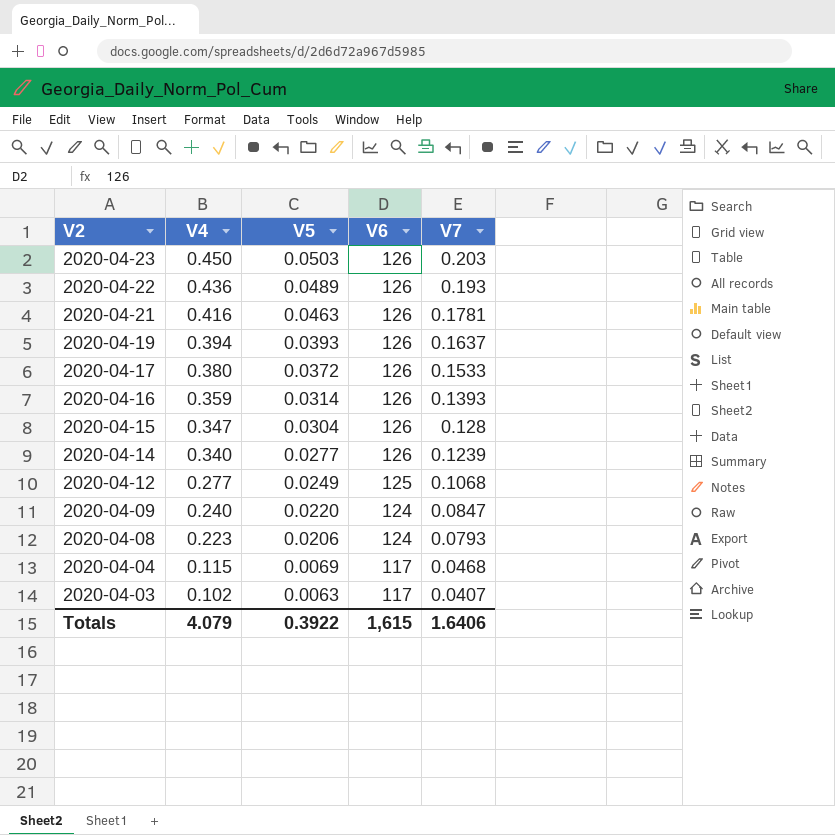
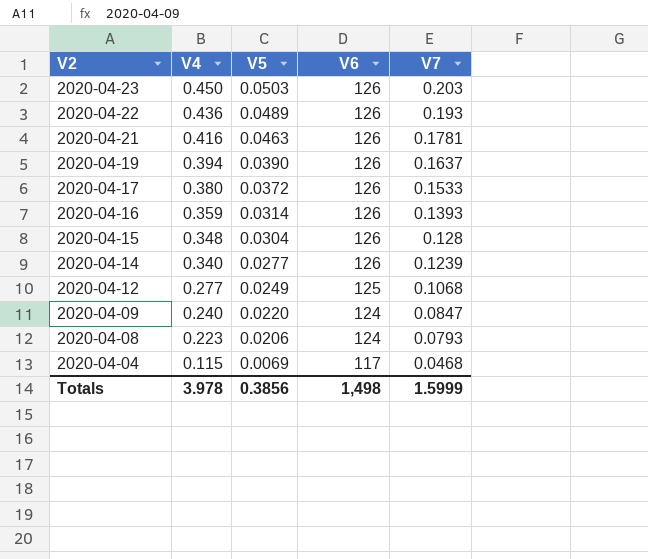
row 2020-04-03: 0.102 | 0.0063 | 117 | 0.0407 -> none
2020-04-19 | V5: 0.0393 -> 0.0390
2020-04-15 | V4: 0.347 -> 0.348
Totals | V4: 4.079 -> 3.978
Totals | V5: 0.3922 -> 0.3856
Totals | V6: 1,615 -> 1,498
Totals | V7: 1.6406 -> 1.5999

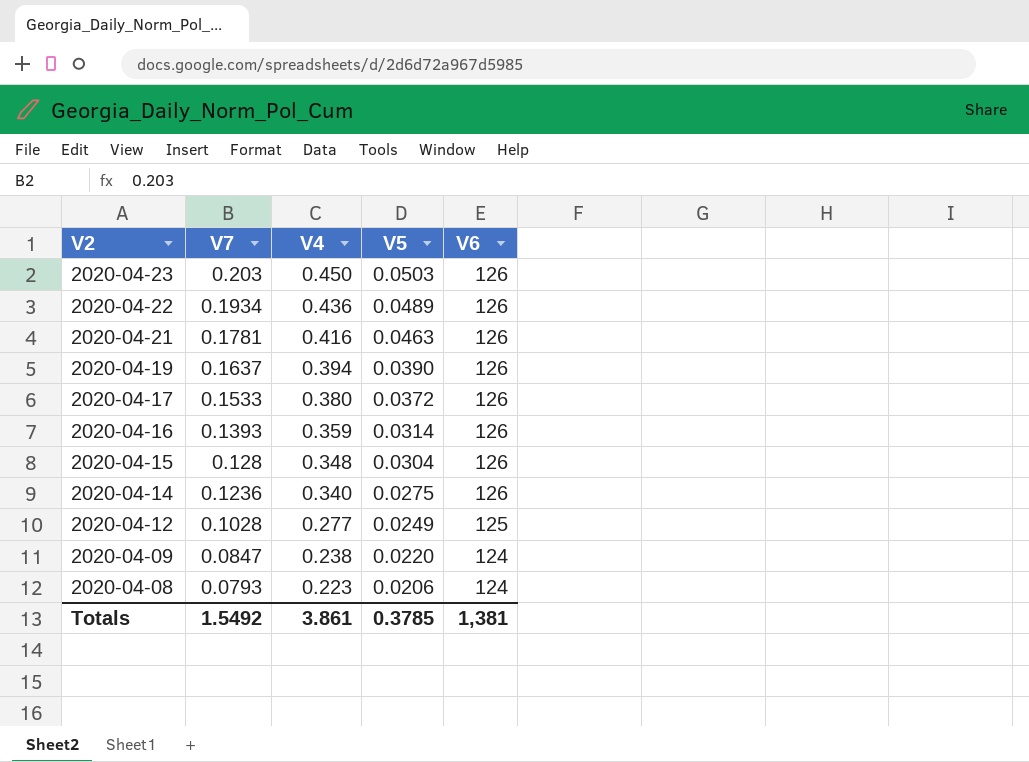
column V7 | position: 5 -> 2
row 2020-04-04: 0.115 | 0.0069 | 117 | 0.0468 -> none
2020-04-22 | V7: 0.193 -> 0.1934
2020-04-14 | V7: 0.1239 -> 0.1236
2020-04-14 | V5: 0.0277 -> 0.0275
2020-04-12 | V7: 0.1068 -> 0.1028
2020-04-09 | V4: 0.240 -> 0.238
Totals | V7: 1.5999 -> 1.5492
Totals | V4: 3.978 -> 3.861
Totals | V5: 0.3856 -> 0.3785
Totals | V6: 1,498 -> 1,381

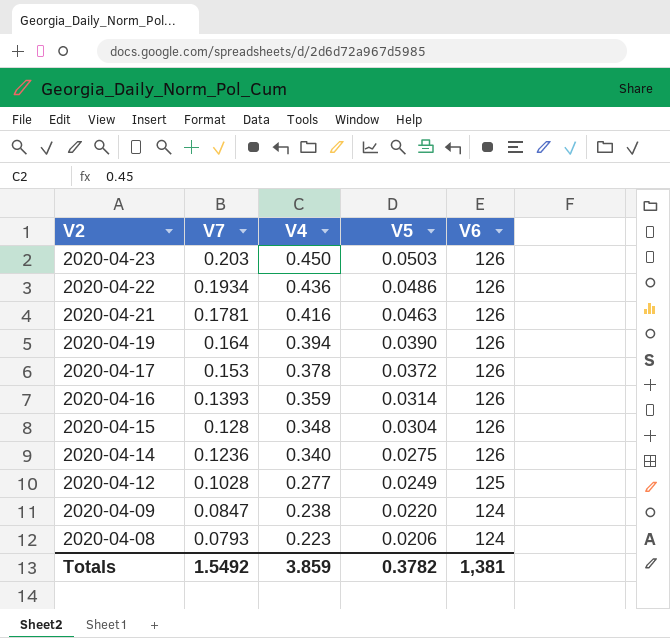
2020-04-22 | V5: 0.0489 -> 0.0486
2020-04-19 | V7: 0.1637 -> 0.164
2020-04-17 | V7: 0.1533 -> 0.153
2020-04-17 | V4: 0.380 -> 0.378
Totals | V4: 3.861 -> 3.859
Totals | V5: 0.3785 -> 0.3782

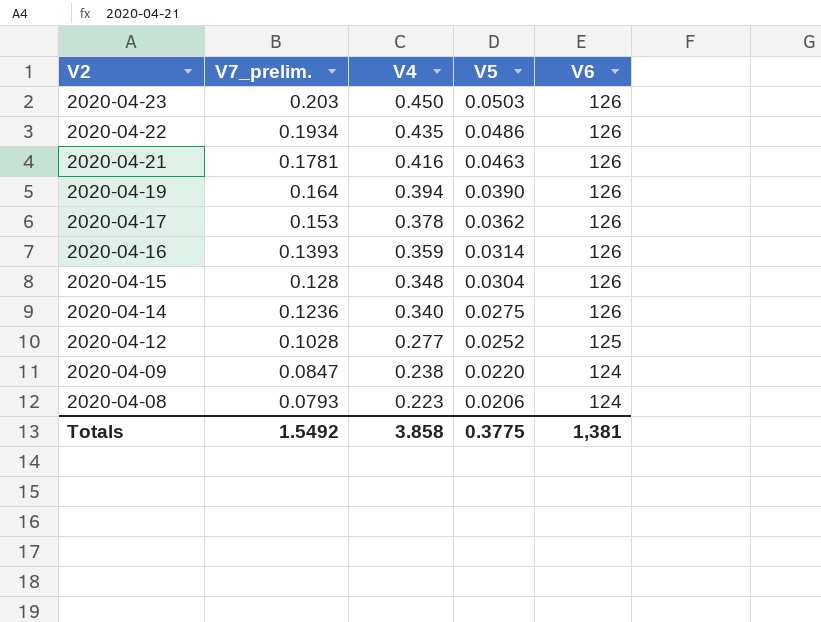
column name: V7 -> V7_prelim.
2020-04-22 | V4: 0.436 -> 0.435
2020-04-17 | V5: 0.0372 -> 0.0362
2020-04-12 | V5: 0.0249 -> 0.0252
Totals | V4: 3.859 -> 3.858
Totals | V5: 0.3782 -> 0.3775

